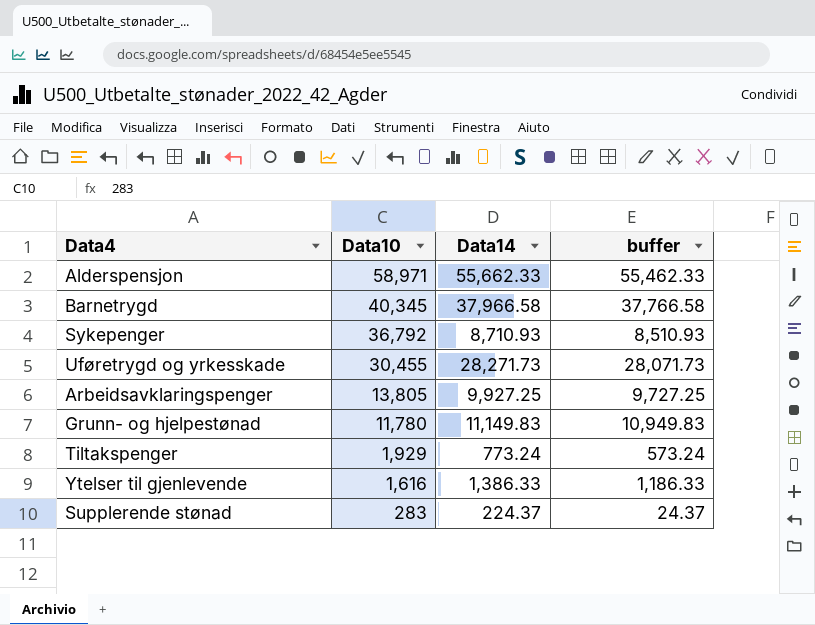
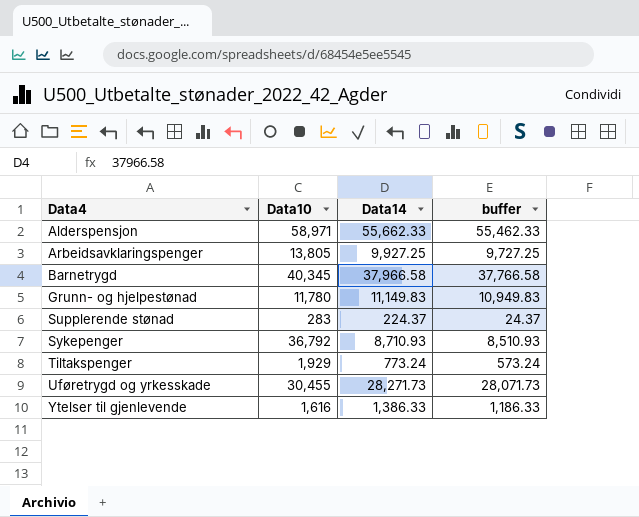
row order: Data10 descending -> Data4 ascending

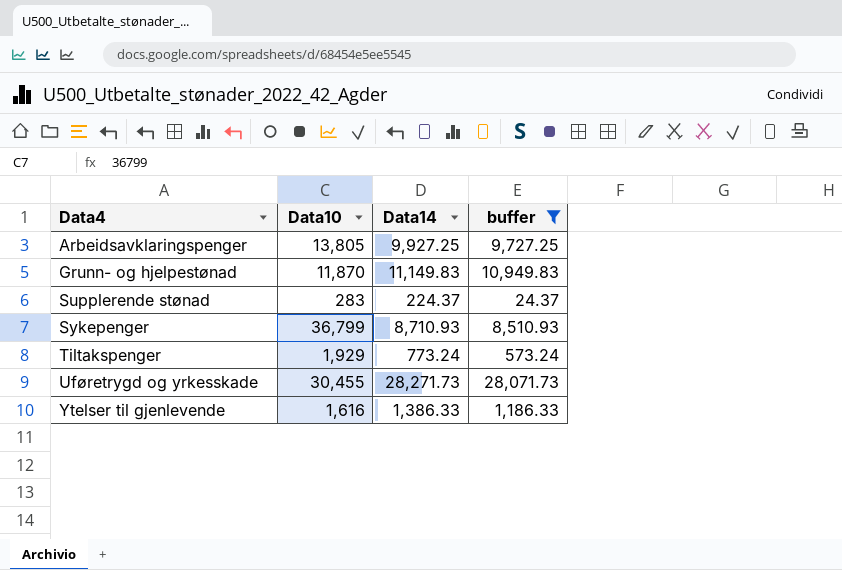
filter: none -> buffer <= 28,071.73
Grunn- og hjelpestønad | Data10: 11,780 -> 11,870
Sykepenger | Data10: 36,792 -> 36,799

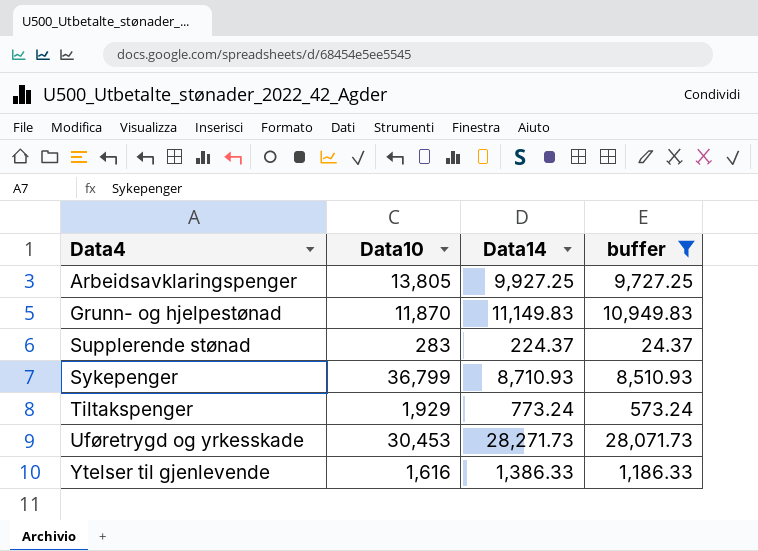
Uføretrygd og yrkesskade | Data10: 30,455 -> 30,453

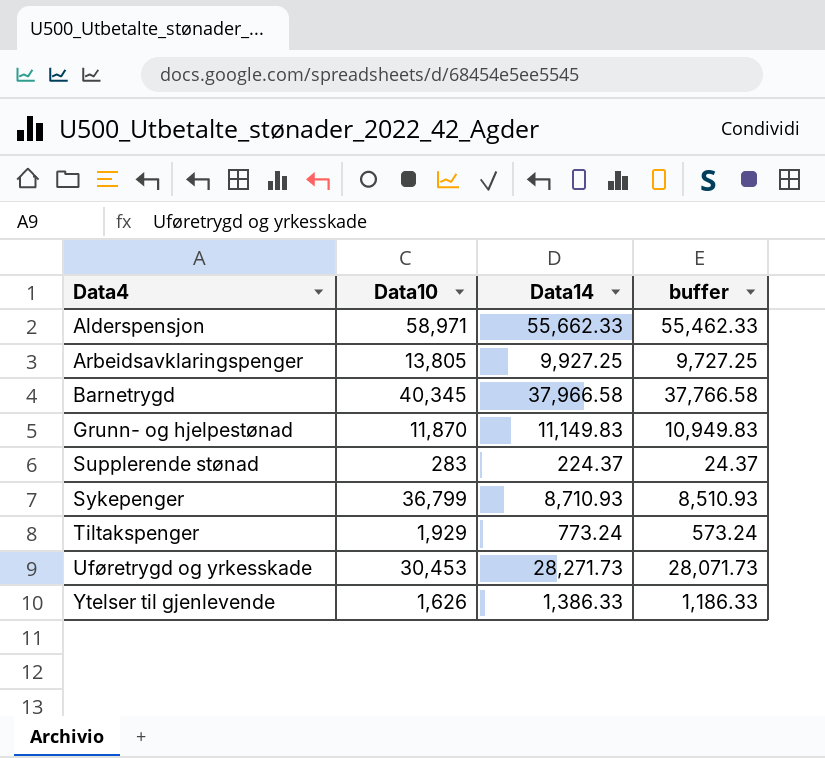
filter: buffer <= 28,071.73 -> none
Ytelser til gjenlevende | Data10: 1,616 -> 1,626

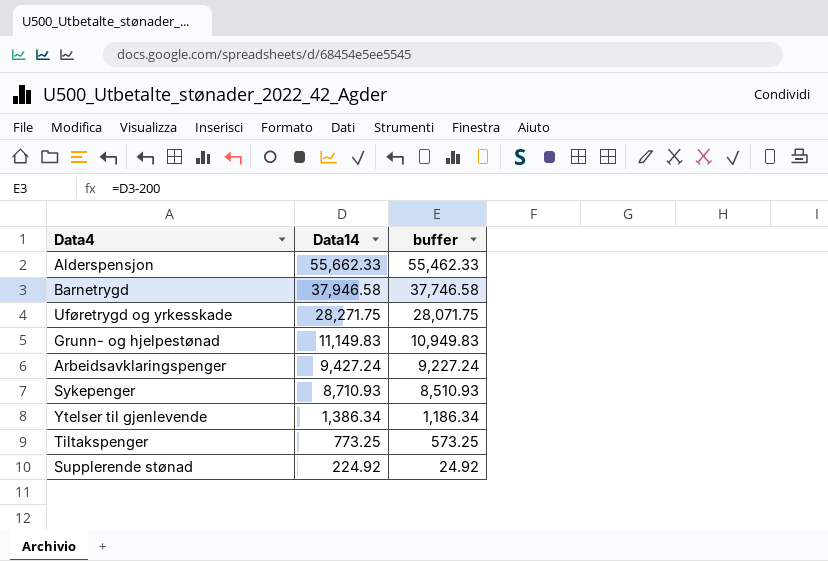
row order: Data4 ascending -> Data14 descending
column Data10 | position: 2 -> none
Barnetrygd | Data14: 37,966.58 -> 37,946.58
Barnetrygd | buffer: 37,766.58 -> 37,746.58
Uføretrygd og yrkesskade | Data14: 28,271.73 -> 28,271.75
Uføretrygd og yrkesskade | buffer: 28,071.73 -> 28,071.75
Arbeidsavklaringspenger | Data14: 9,927.25 -> 9,427.24
Arbeidsavklaringspenger | buffer: 9,727.25 -> 9,227.24
Ytelser til gjenlevende | Data14: 1,386.33 -> 1,386.34
Ytelser til gjenlevende | buffer: 1,186.33 -> 1,186.34
Tiltakspenger | Data14: 773.24 -> 773.25
Tiltakspenger | buffer: 573.24 -> 573.25
Supplerende stønad | Data14: 224.37 -> 224.92
Supplerende stønad | buffer: 24.37 -> 24.92

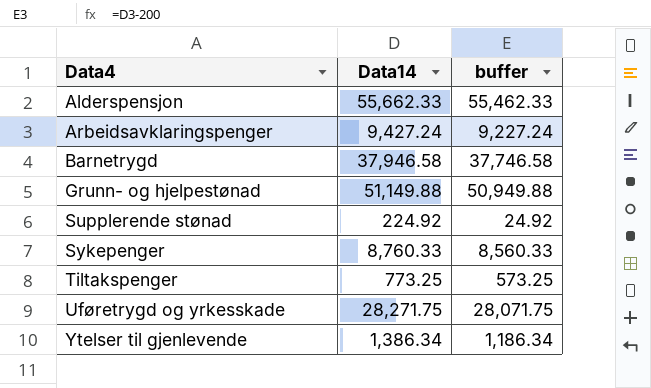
row order: Data14 descending -> Data4 ascending
Grunn- og hjelpestønad | Data14: 11,149.83 -> 51,149.88
Grunn- og hjelpestønad | buffer: 10,949.83 -> 50,949.88
Sykepenger | Data14: 8,710.93 -> 8,760.33
Sykepenger | buffer: 8,510.93 -> 8,560.33

